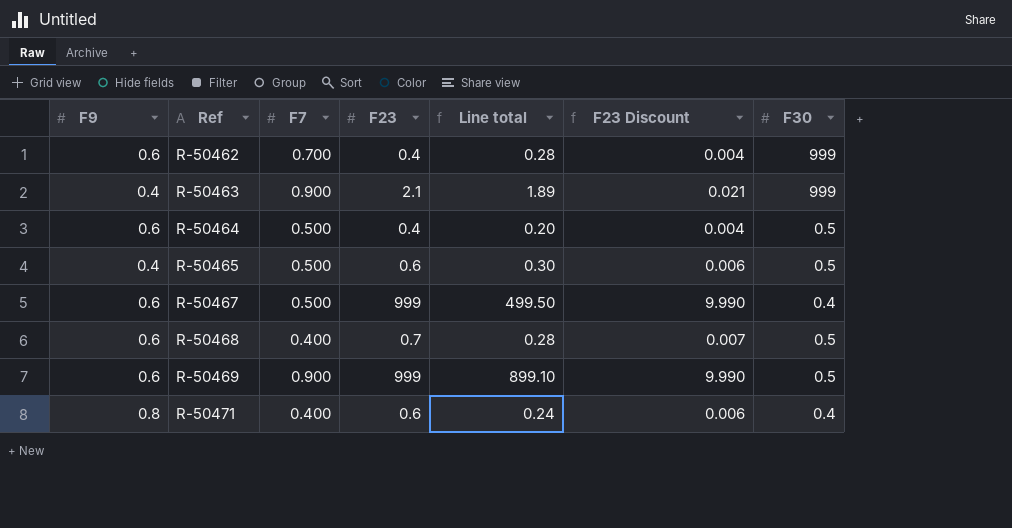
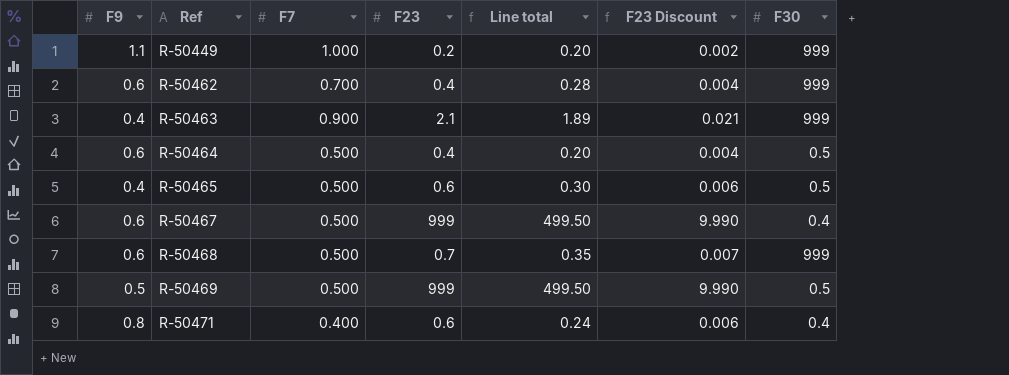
row R-50449: none -> 1.1 | 1.000 | 0.2 | 0.20 | 0.002 | 999
R-50468 | F7: 0.400 -> 0.500
R-50468 | Line total: 0.28 -> 0.35
R-50468 | F30: 0.5 -> 999
R-50469 | F9: 0.6 -> 0.5
R-50469 | F7: 0.900 -> 0.500
R-50469 | Line total: 899.10 -> 499.50

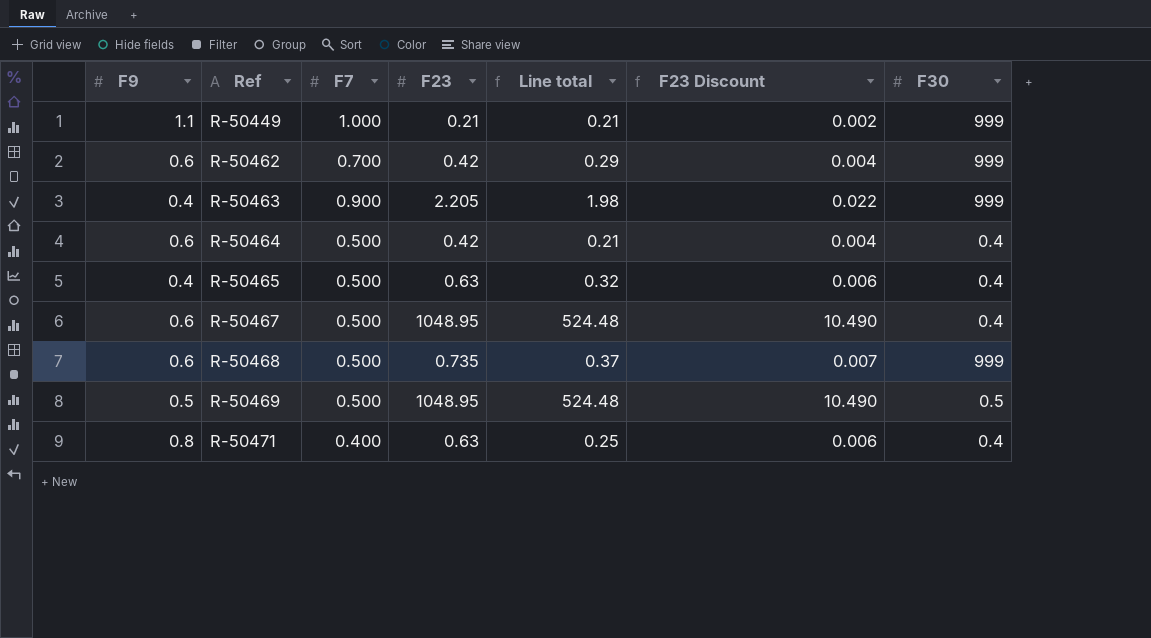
R-50449 | F23: 0.2 -> 0.21
R-50449 | Line total: 0.20 -> 0.21
R-50462 | F23: 0.4 -> 0.42
R-50462 | Line total: 0.28 -> 0.29
R-50463 | F23: 2.1 -> 2.205
R-50463 | Line total: 1.89 -> 1.98
R-50463 | F23 Discount: 0.021 -> 0.022
R-50464 | F23: 0.4 -> 0.42
R-50464 | Line total: 0.20 -> 0.21
R-50464 | F30: 0.5 -> 0.4
R-50465 | F23: 0.6 -> 0.63
R-50465 | Line total: 0.30 -> 0.32
R-50465 | F30: 0.5 -> 0.4
R-50467 | F23: 999 -> 1048.95
R-50467 | Line total: 499.50 -> 524.48
R-50467 | F23 Discount: 9.990 -> 10.490
R-50468 | F23: 0.7 -> 0.735
R-50468 | Line total: 0.35 -> 0.37
R-50469 | F23: 999 -> 1048.95
R-50469 | Line total: 499.50 -> 524.48
R-50469 | F23 Discount: 9.990 -> 10.490
R-50471 | F23: 0.6 -> 0.63
R-50471 | Line total: 0.24 -> 0.25

